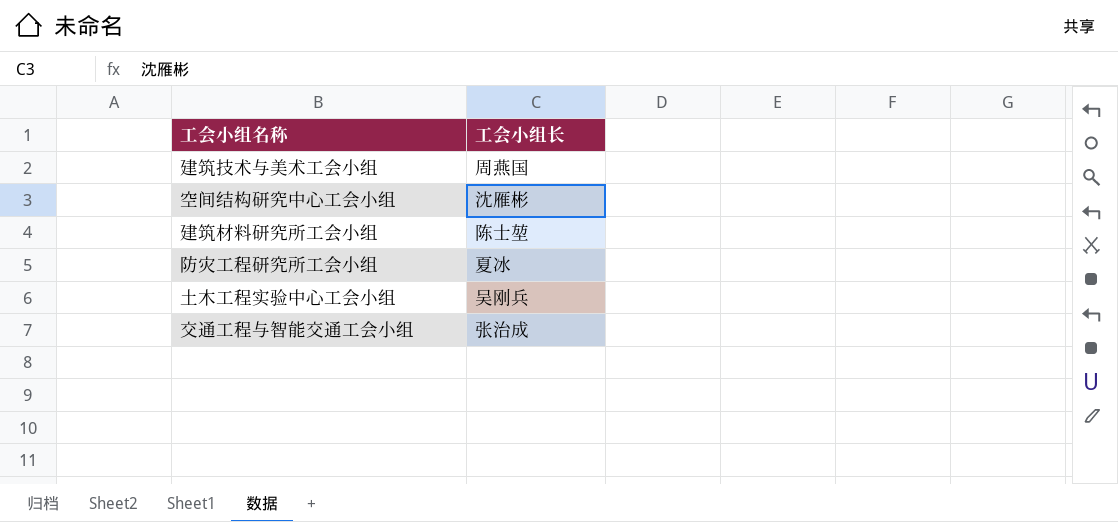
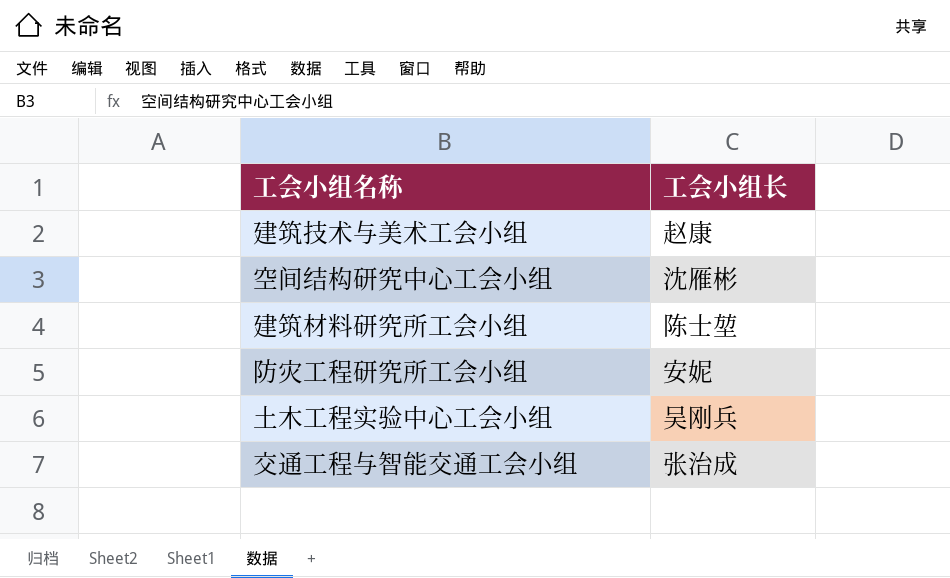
建筑技术与美术工会小组 | 工会小组长: 周燕国 -> 赵康
防灾工程研究所工会小组 | 工会小组长: 夏冰 -> 安妮

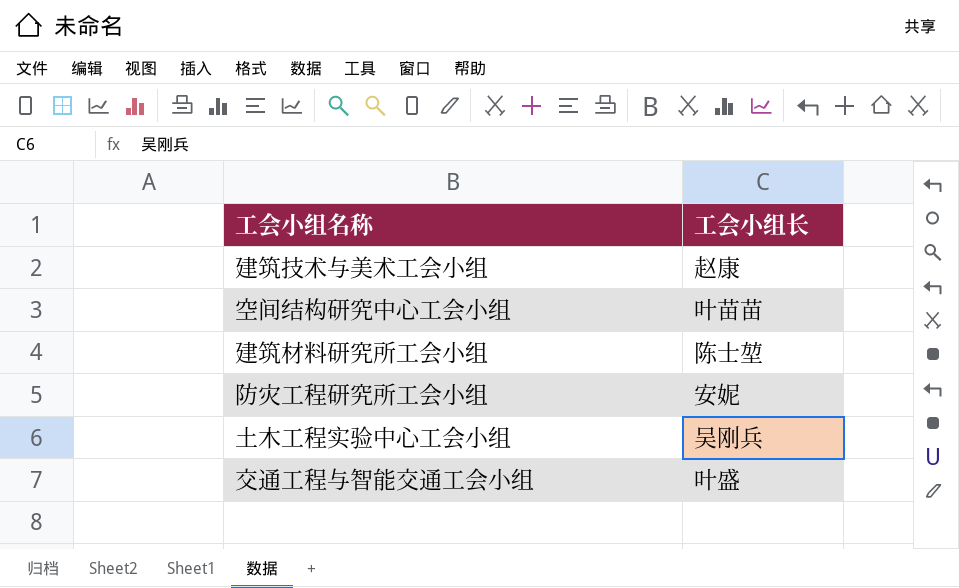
空间结构研究中心工会小组 | 工会小组长: 沈雁彬 -> 叶苗苗
交通工程与智能交通工会小组 | 工会小组长: 张治成 -> 叶盛

